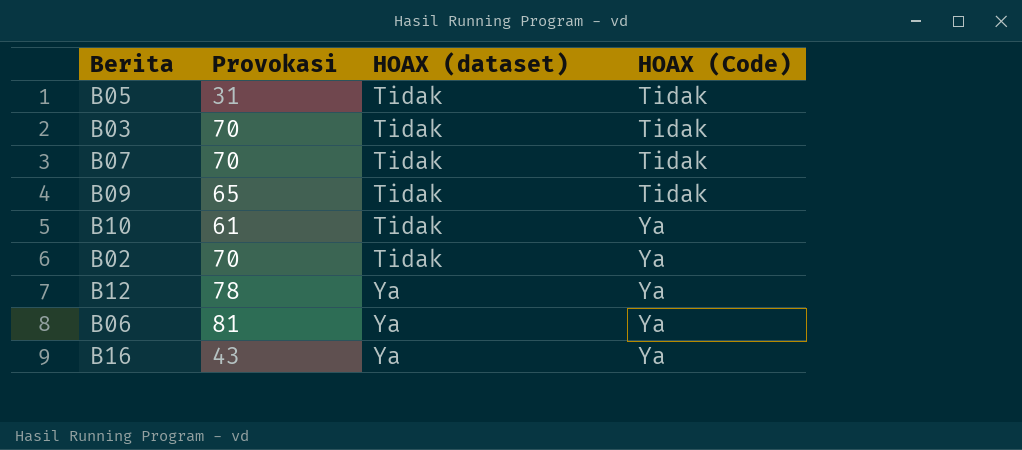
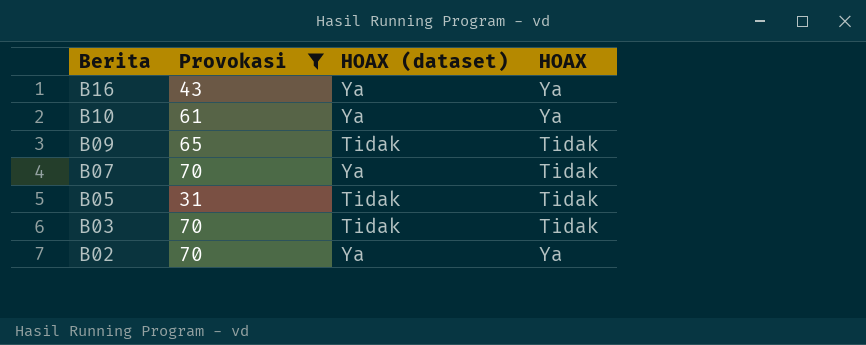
filter: none -> Provokasi <= 70
row order: HOAX (dataset) ascending -> Berita descending
column name: HOAX (Code) -> HOAX
B10 | HOAX (dataset): Tidak -> Ya
B07 | HOAX (dataset): Tidak -> Ya
B02 | HOAX (dataset): Tidak -> Ya

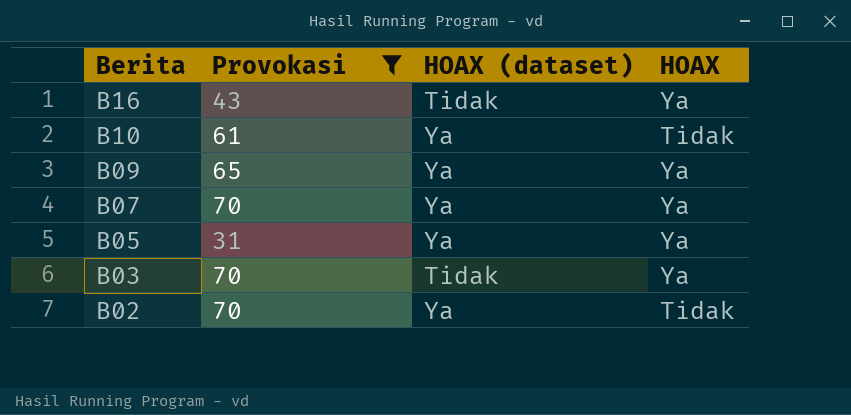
B16 | HOAX (dataset): Ya -> Tidak
B10 | HOAX: Ya -> Tidak
B09 | HOAX (dataset): Tidak -> Ya
B09 | HOAX: Tidak -> Ya
B07 | HOAX: Tidak -> Ya
B05 | HOAX (dataset): Tidak -> Ya
B05 | HOAX: Tidak -> Ya
B03 | HOAX: Tidak -> Ya
B02 | HOAX: Ya -> Tidak

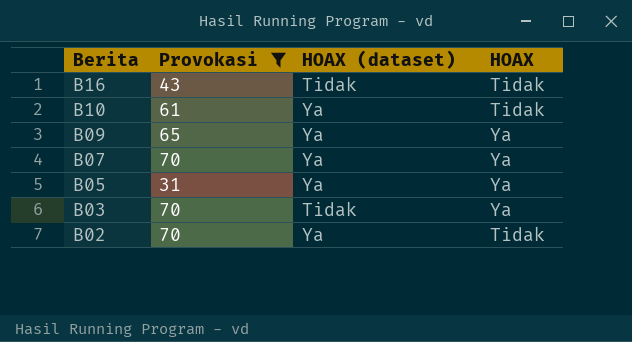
B16 | HOAX: Ya -> Tidak

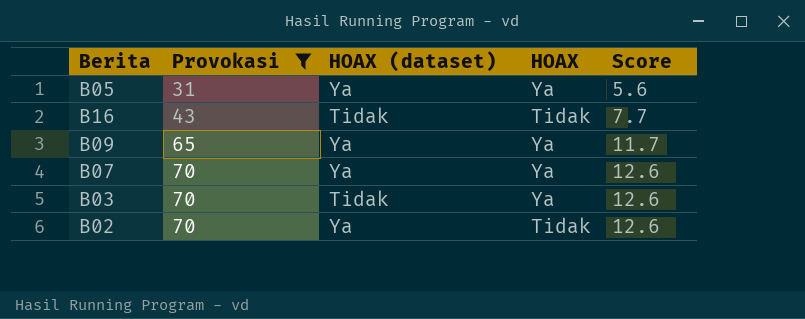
row order: Berita descending -> Provokasi ascending
column Score | formula: none -> [Provokasi] * 0.18
row B10: 61 | Ya | Tidak -> none

